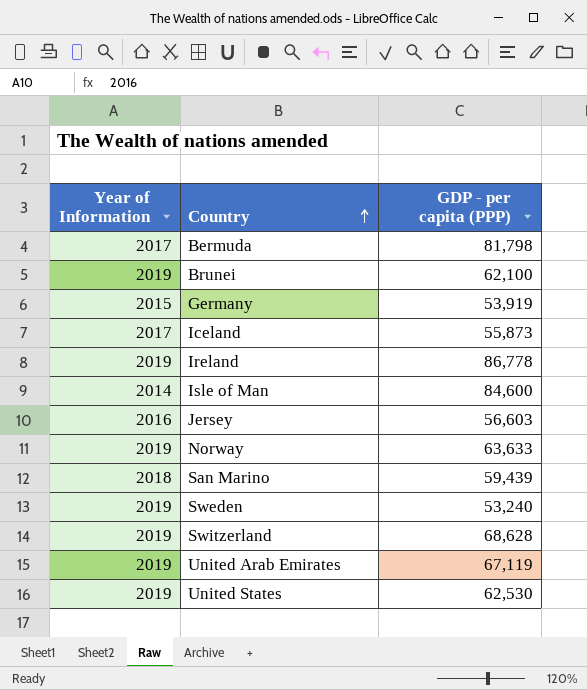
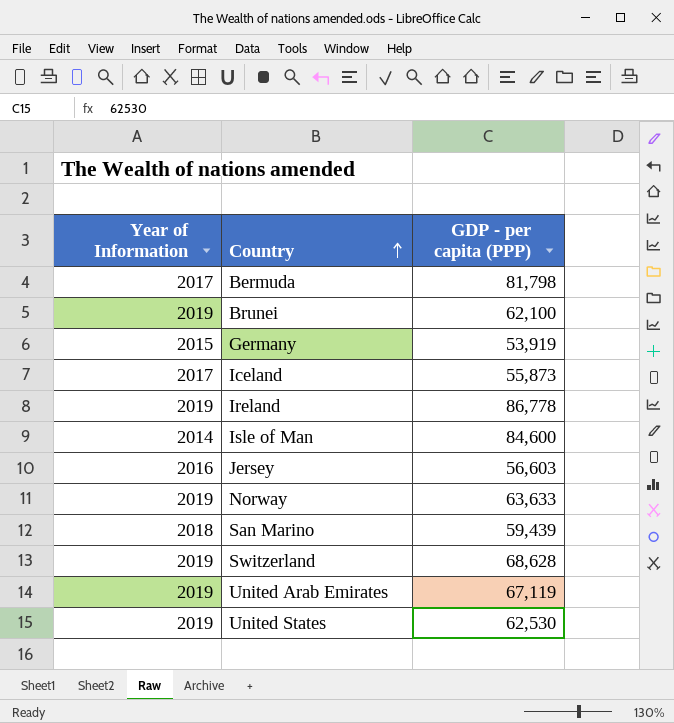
row Sweden: 2019 | 53,240 -> none

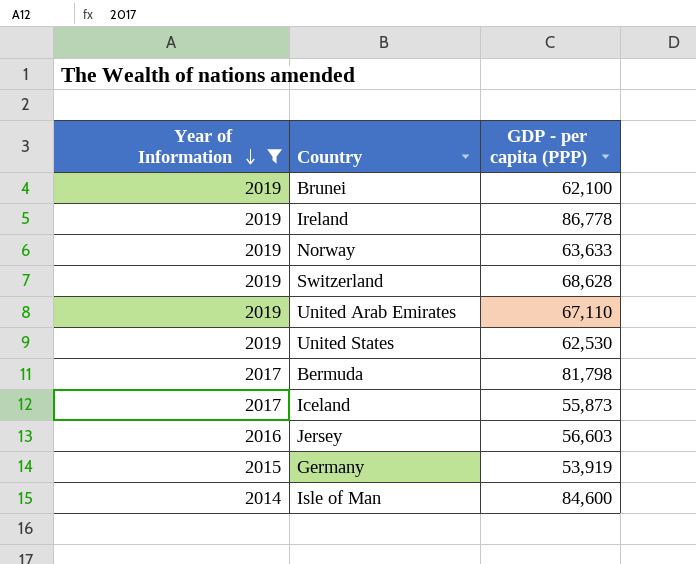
filter: none -> Year of Information != 2018
row order: Country ascending -> Year of Information descending
United Arab Emirates | GDP - per capita (PPP): 67,119 -> 67,110

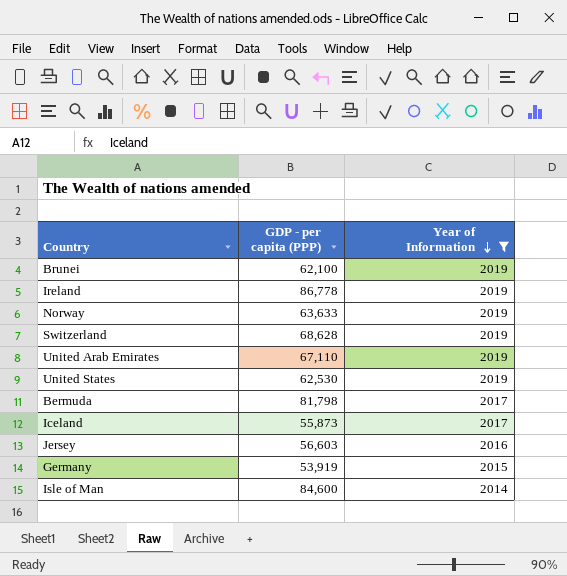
column Year of Information | position: 1 -> 3

